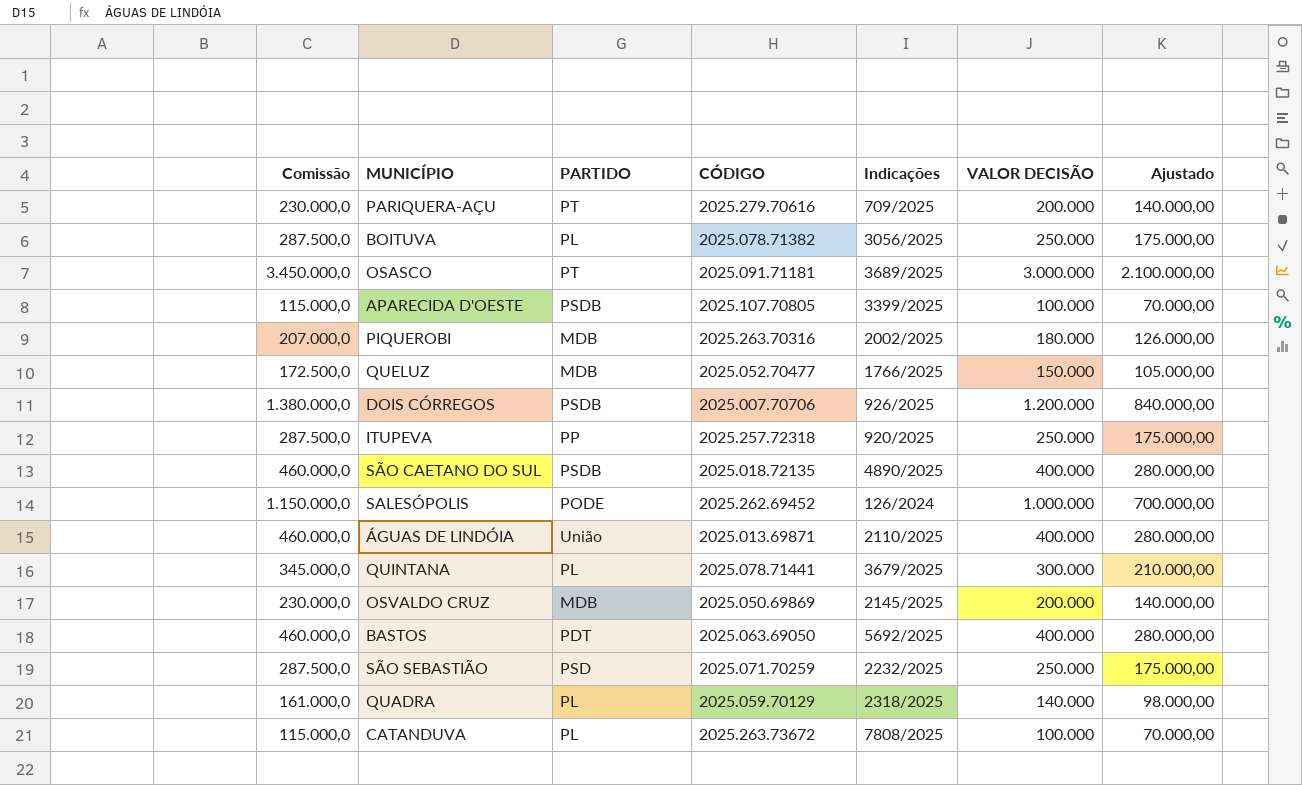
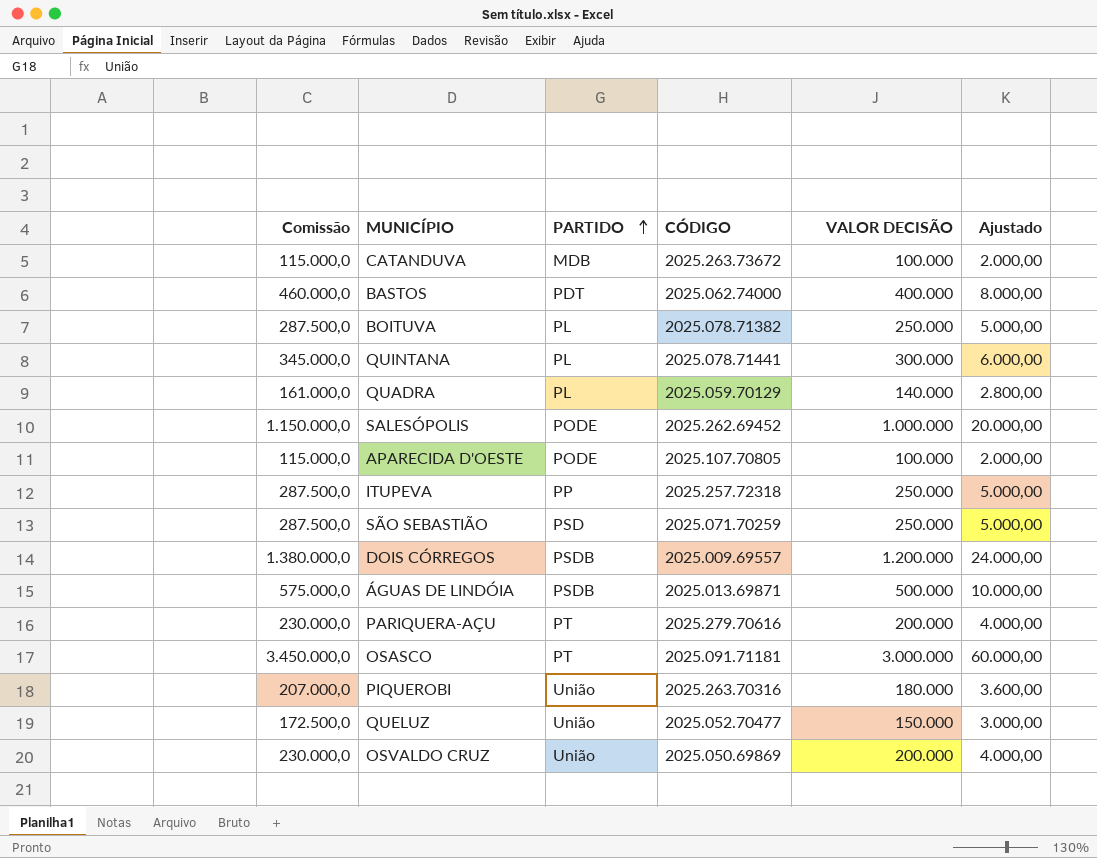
row order: none -> PARTIDO ascending
column Indicações | position: 5 -> none
column Ajustado | formula: [VALOR DECISÃO] * 0,7 -> [VALOR DECISÃO] * 0,02
row SÃO CAETANO DO SUL: 460.000,0 | PSDB | 2025.018.72135 | 4890/2025 | 400.000 | 280.000,00 -> none
CATANDUVA | PARTIDO: PL -> MDB
BASTOS | CÓDIGO: 2025.063.69050 -> 2025.062.74000
APARECIDA D'OESTE | PARTIDO: PSDB -> PODE
DOIS CÓRREGOS | CÓDIGO: 2025.007.70706 -> 2025.009.69557
ÁGUAS DE LINDÓIA | Comissão: 460.000,0 -> 575.000,0
ÁGUAS DE LINDÓIA | PARTIDO: União -> PSDB
ÁGUAS DE LINDÓIA | VALOR DECISÃO: 400.000 -> 500.000
PIQUEROBI | PARTIDO: MDB -> União
QUELUZ | PARTIDO: MDB -> União
OSVALDO CRUZ | PARTIDO: MDB -> União

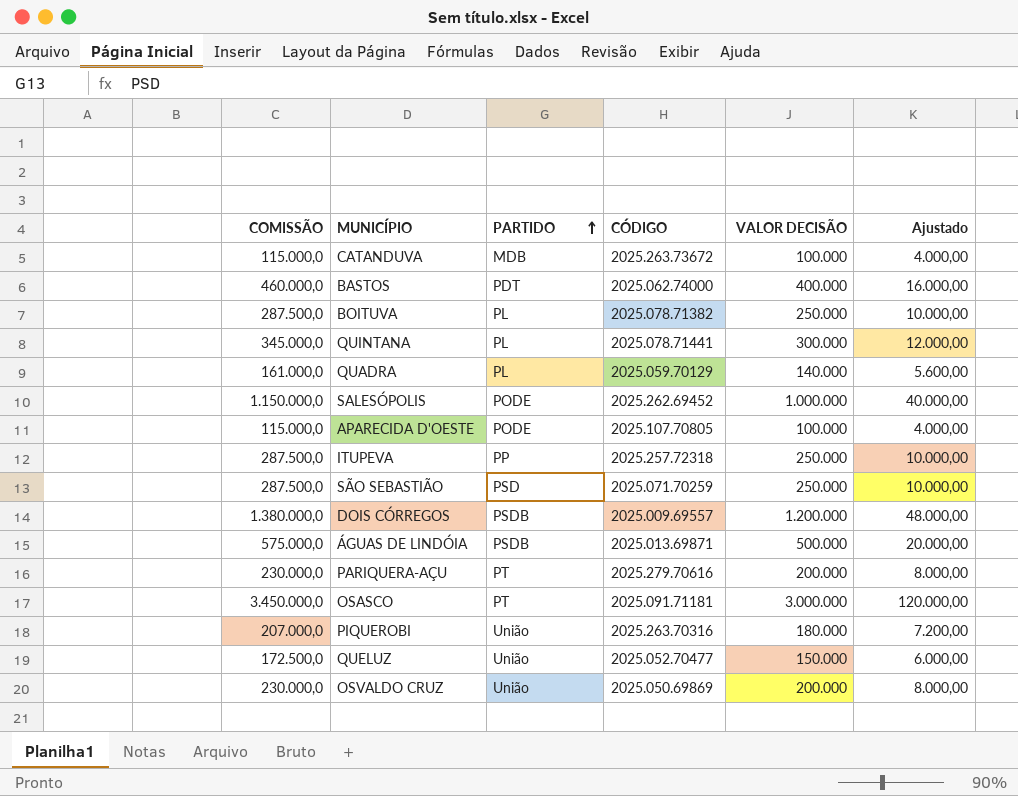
column name: Comissão -> COMISSÃO
column Ajustado | formula: [VALOR DECISÃO] * 0,02 -> [VALOR DECISÃO] * 0,04

